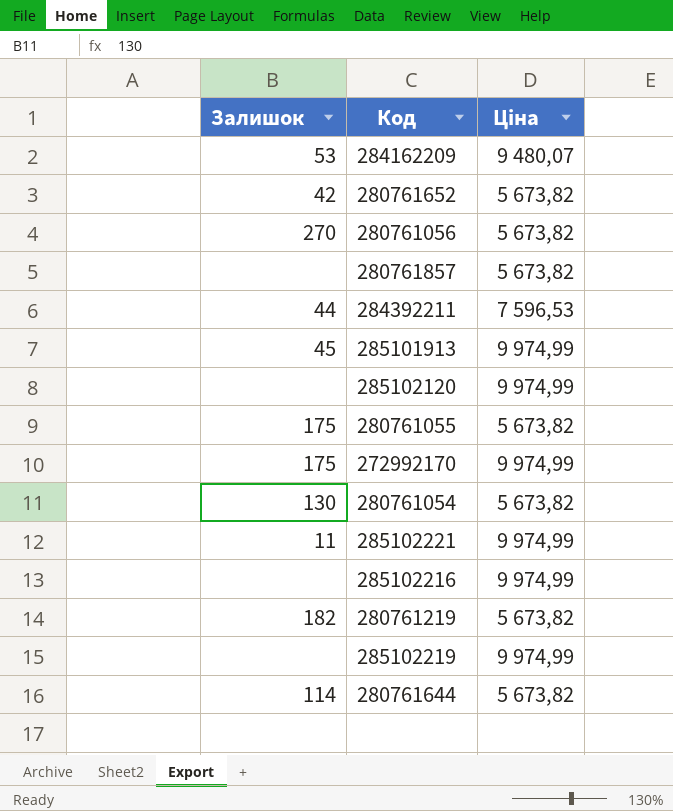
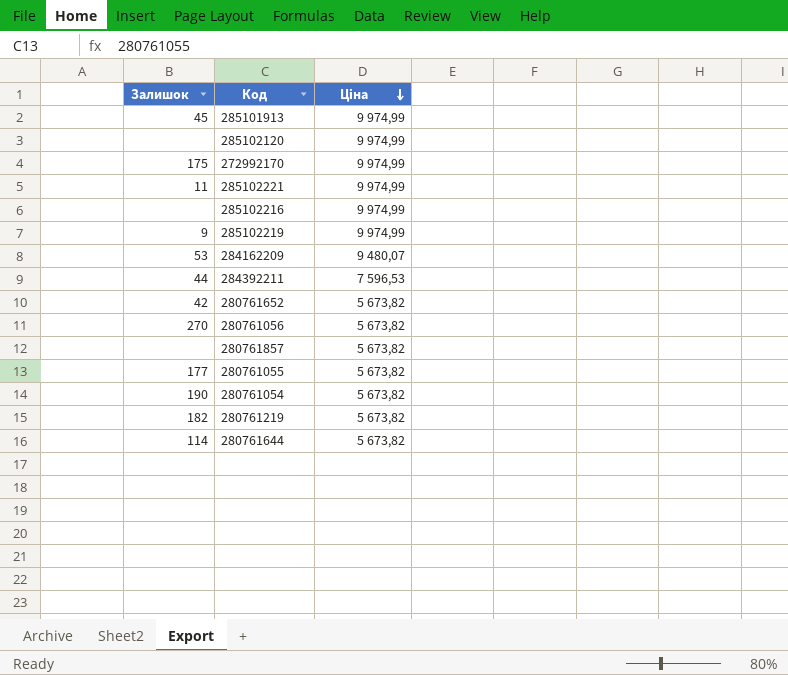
row order: none -> Ціна descending
285102219 | Залишок: none -> 9
280761055 | Залишок: 175 -> 177
280761054 | Залишок: 130 -> 190

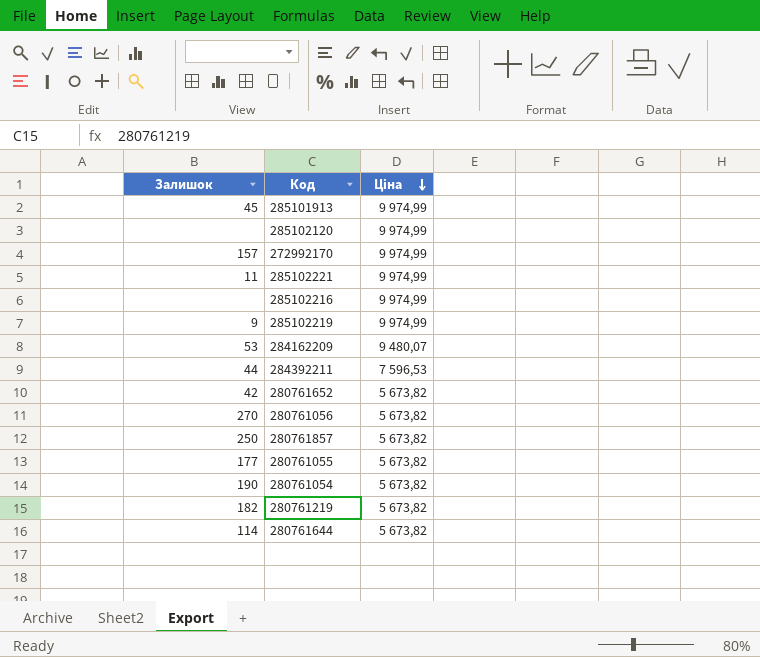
272992170 | Залишок: 175 -> 157
280761857 | Залишок: none -> 250

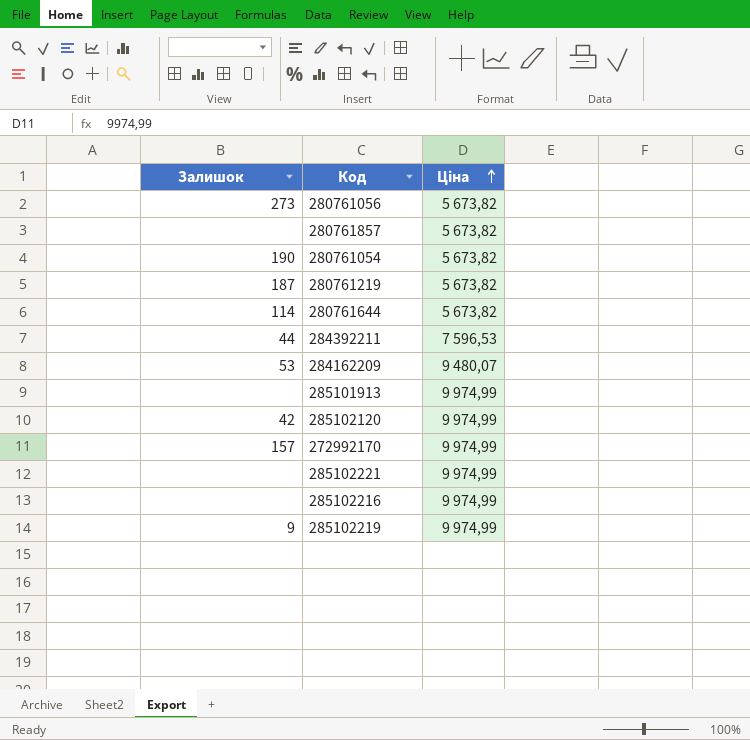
row order: Ціна descending -> Ціна ascending
row 280761652: 42 | 5 673,82 -> none
row 280761055: 177 | 5 673,82 -> none
280761056 | Залишок: 270 -> 273
280761857 | Залишок: 250 -> none
280761219 | Залишок: 182 -> 187
285101913 | Залишок: 45 -> none
285102120 | Залишок: none -> 42
285102221 | Залишок: 11 -> none

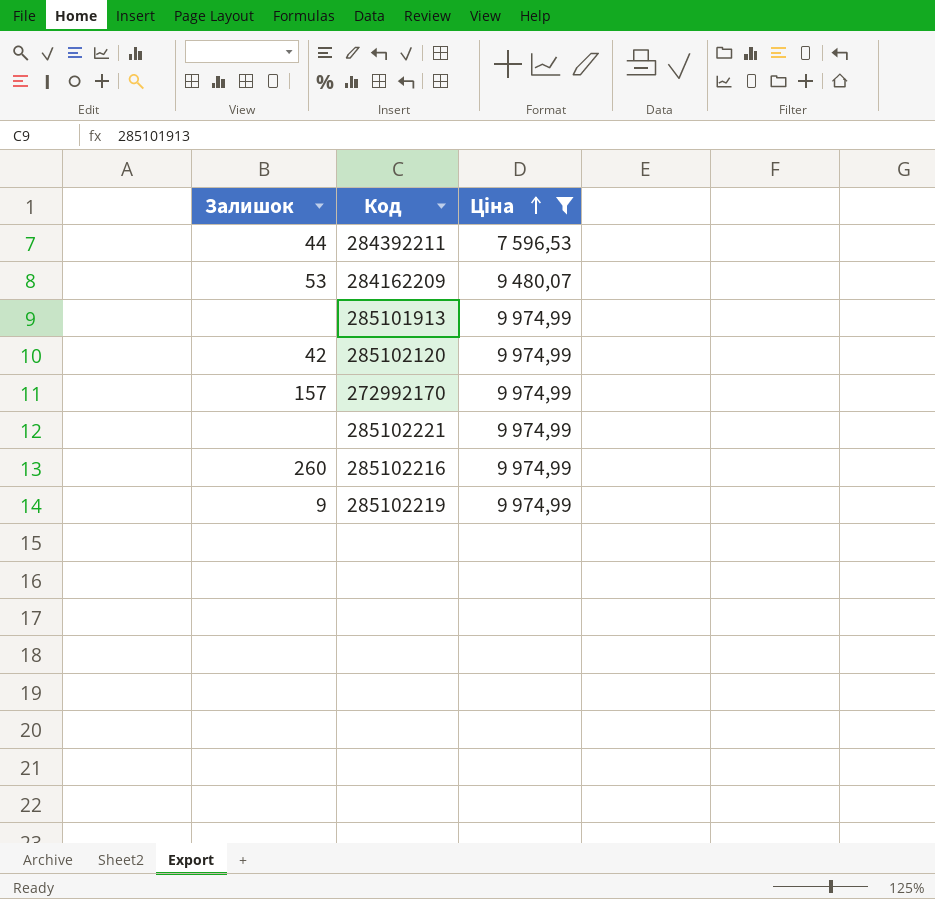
filter: none -> Ціна != 5 673,82
285102216 | Залишок: none -> 260

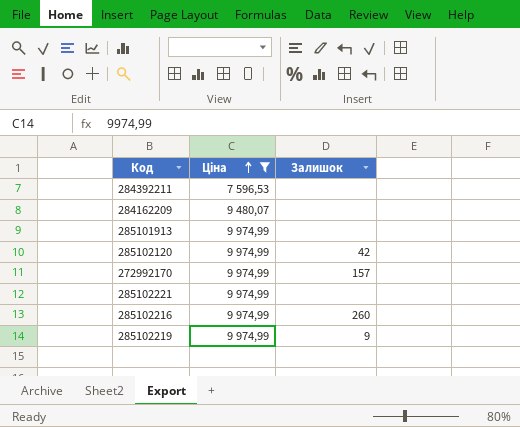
column Залишок | position: 1 -> 3
284392211 | Залишок: 44 -> none
284162209 | Залишок: 53 -> none

